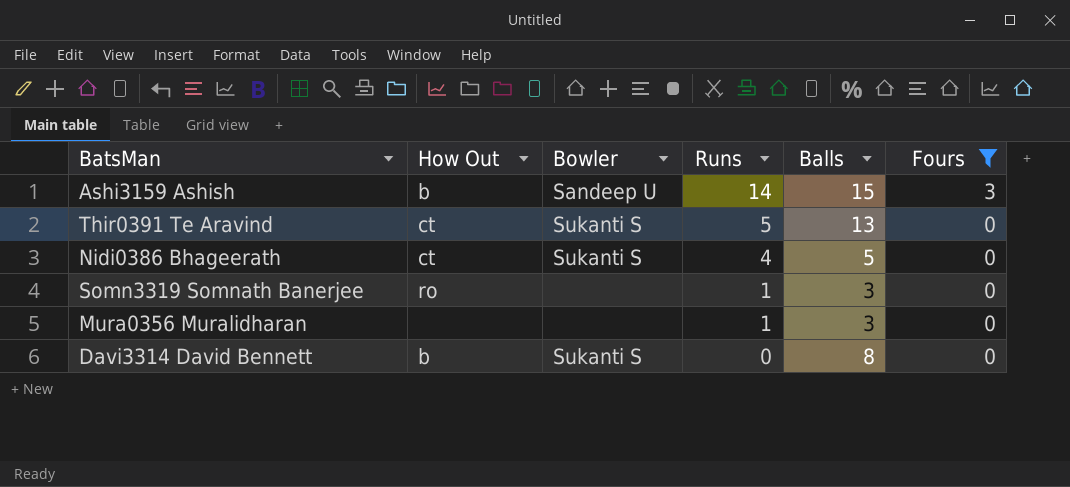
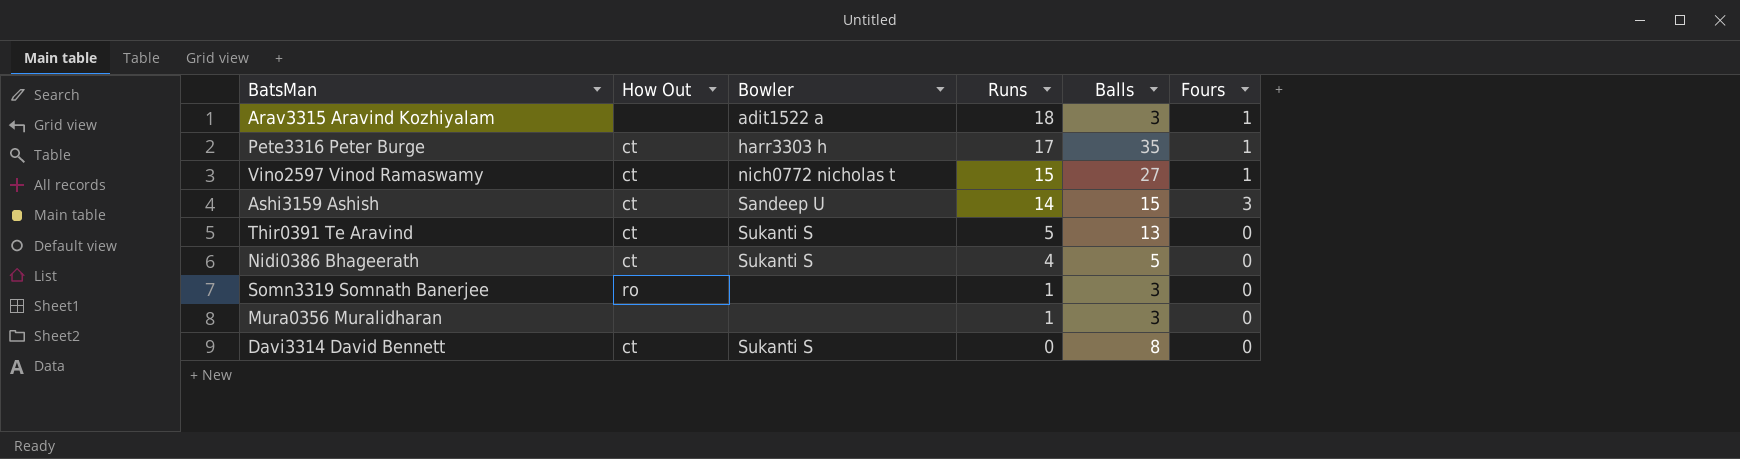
filter: Fours != 1 -> none
Ashi3159 Ashish | How Out: b -> ct
Davi3314 David Bennett | How Out: b -> ct

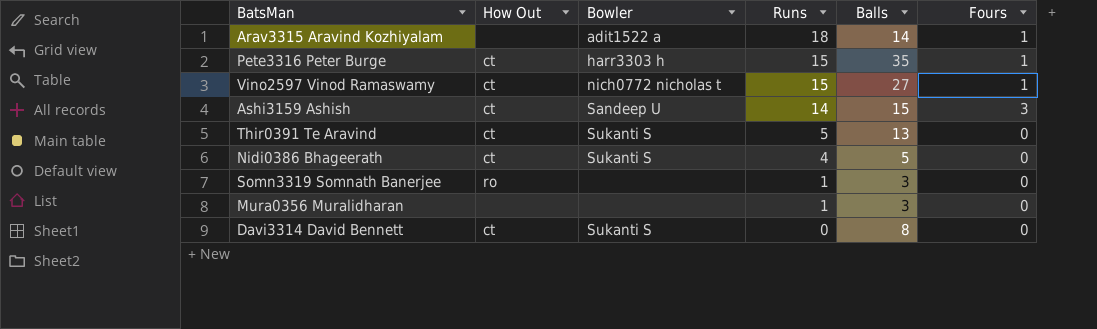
Arav3315 Aravind Kozhiyalam | Balls: 3 -> 14
Pete3316 Peter Burge | Runs: 17 -> 15

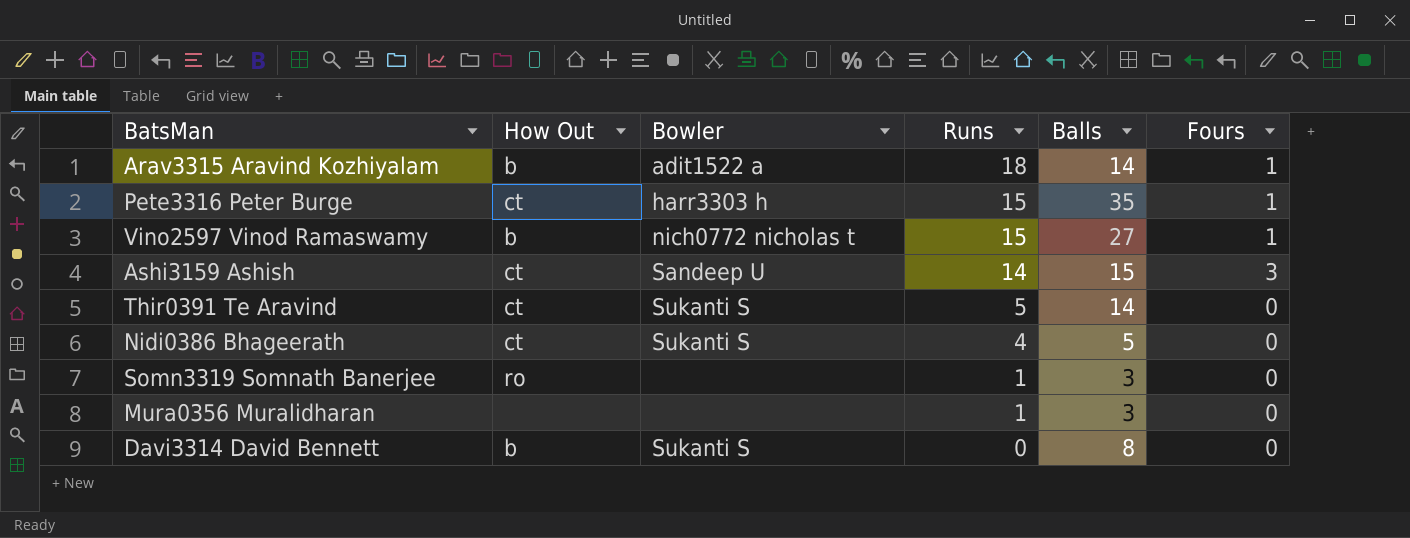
Arav3315 Aravind Kozhiyalam | How Out: none -> b
Vino2597 Vinod Ramaswamy | How Out: ct -> b
Thir0391 Te Aravind | Balls: 13 -> 14
Davi3314 David Bennett | How Out: ct -> b

